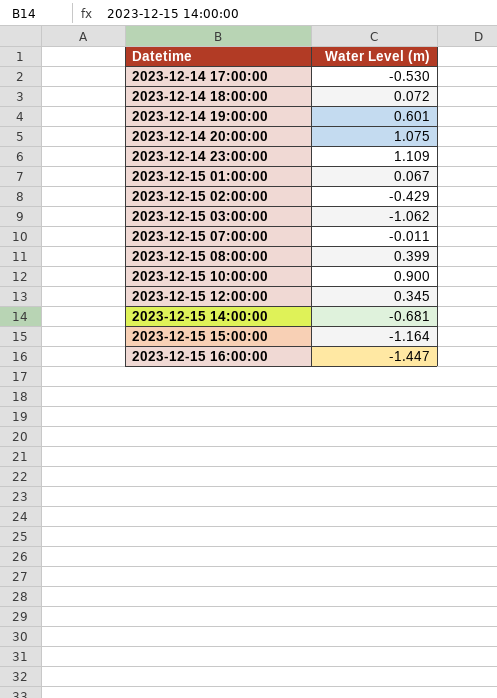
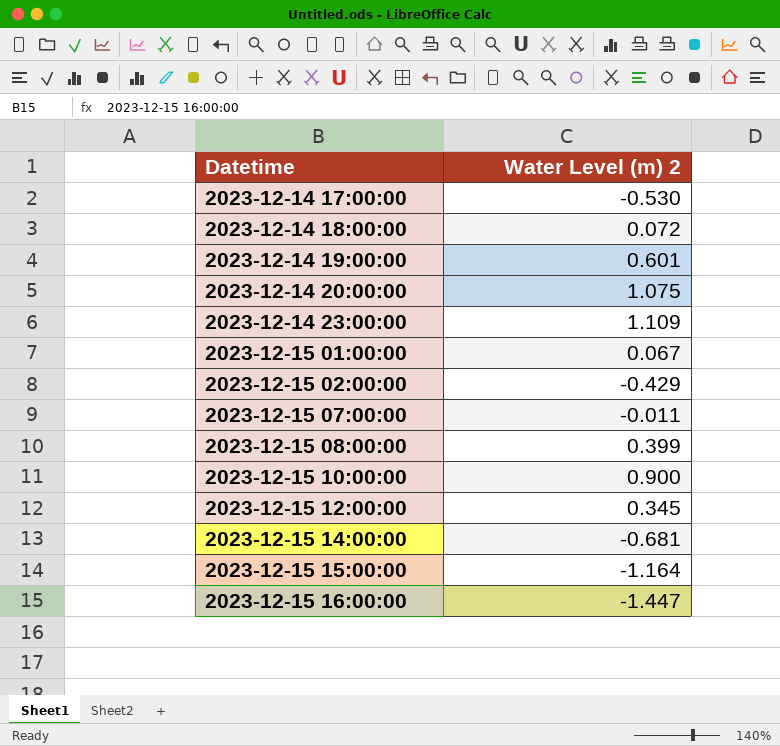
column name: Water Level (m) -> Water Level (m) 2
row 2023-12-15 03:00:00: -1.062 -> none

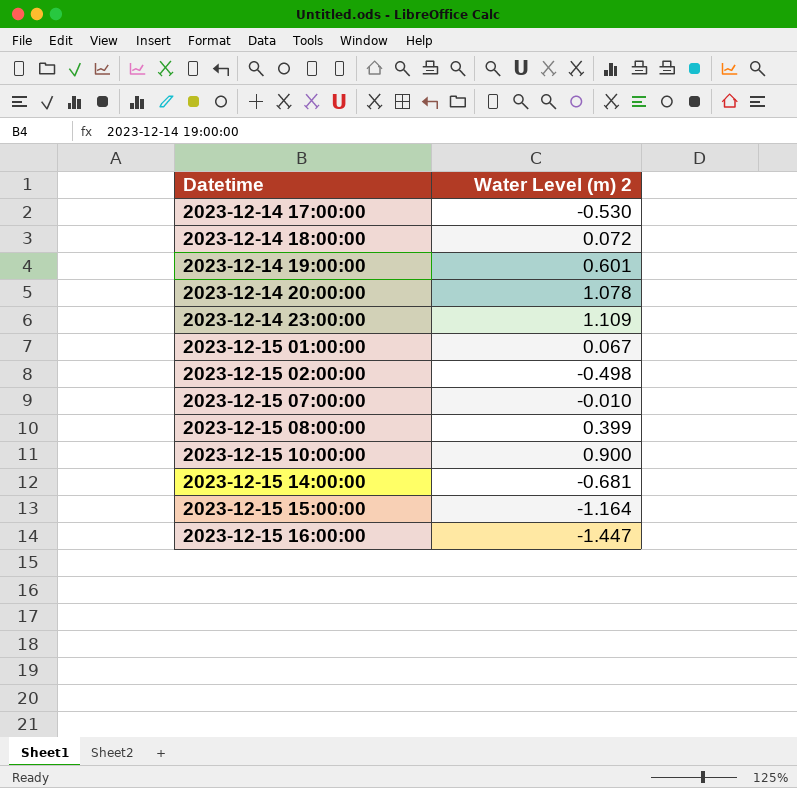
row 2023-12-15 12:00:00: 0.345 -> none
2023-12-14 20:00:00 | Water Level (m) 2: 1.075 -> 1.078
2023-12-15 02:00:00 | Water Level (m) 2: -0.429 -> -0.498
2023-12-15 07:00:00 | Water Level (m) 2: -0.011 -> -0.010

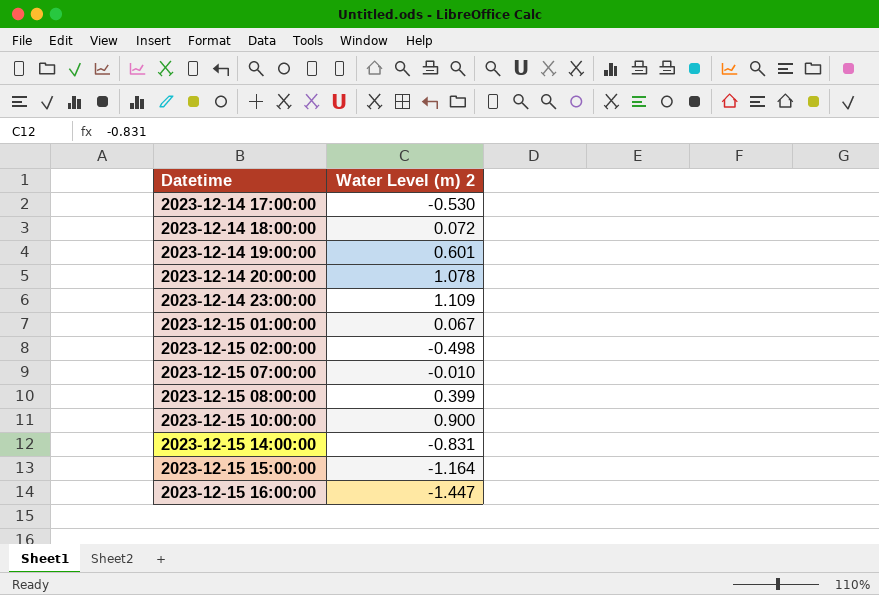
2023-12-15 14:00:00 | Water Level (m) 2: -0.681 -> -0.831

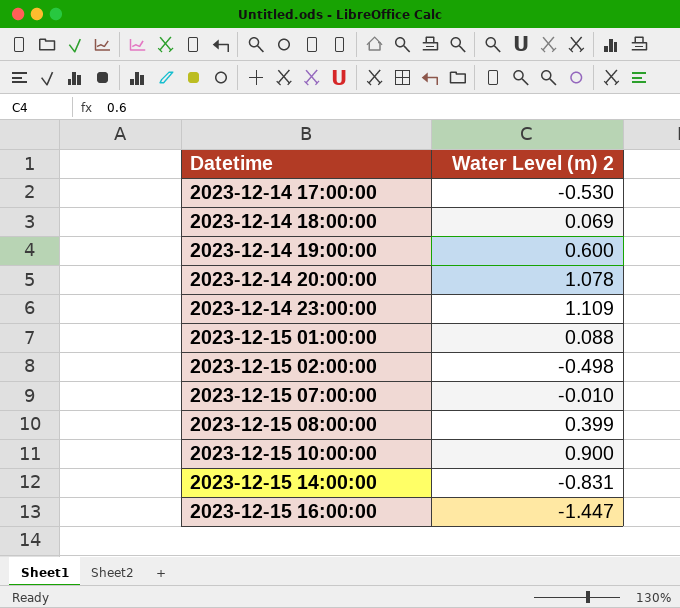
row 2023-12-15 15:00:00: -1.164 -> none
2023-12-14 18:00:00 | Water Level (m) 2: 0.072 -> 0.069
2023-12-14 19:00:00 | Water Level (m) 2: 0.601 -> 0.600
2023-12-15 01:00:00 | Water Level (m) 2: 0.067 -> 0.088

